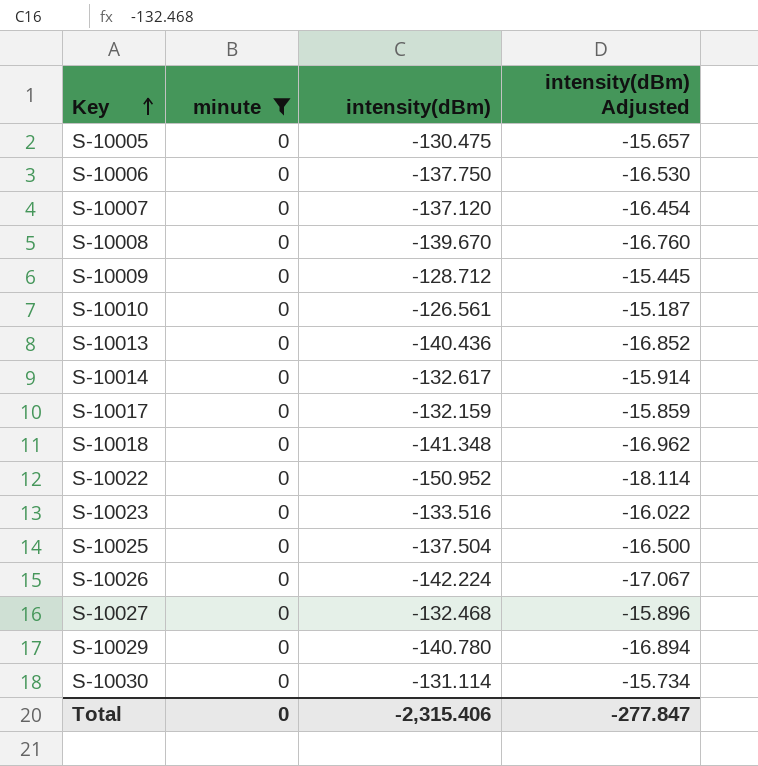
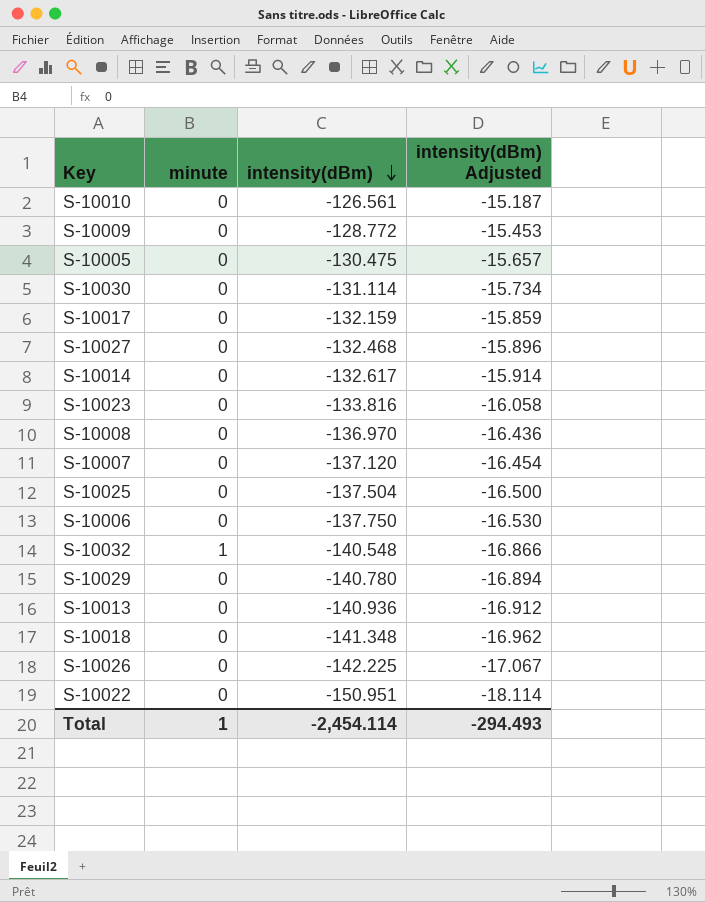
filter: minute = 0 -> none
row order: Key ascending -> intensity(dBm) descending
S-10009 | intensity(dBm): -128.712 -> -128.772
S-10009 | intensity(dBm) Adjusted: -15.445 -> -15.453
S-10023 | intensity(dBm): -133.516 -> -133.816
S-10023 | intensity(dBm) Adjusted: -16.022 -> -16.058
S-10008 | intensity(dBm): -139.670 -> -136.970
S-10008 | intensity(dBm) Adjusted: -16.760 -> -16.436
S-10013 | intensity(dBm): -140.436 -> -140.936
S-10013 | intensity(dBm) Adjusted: -16.852 -> -16.912
S-10026 | intensity(dBm): -142.224 -> -142.225
S-10022 | intensity(dBm): -150.952 -> -150.951
Total | minute: 0 -> 1
Total | intensity(dBm): -2,315.406 -> -2,454.114
Total | intensity(dBm) Adjusted: -277.847 -> -294.493

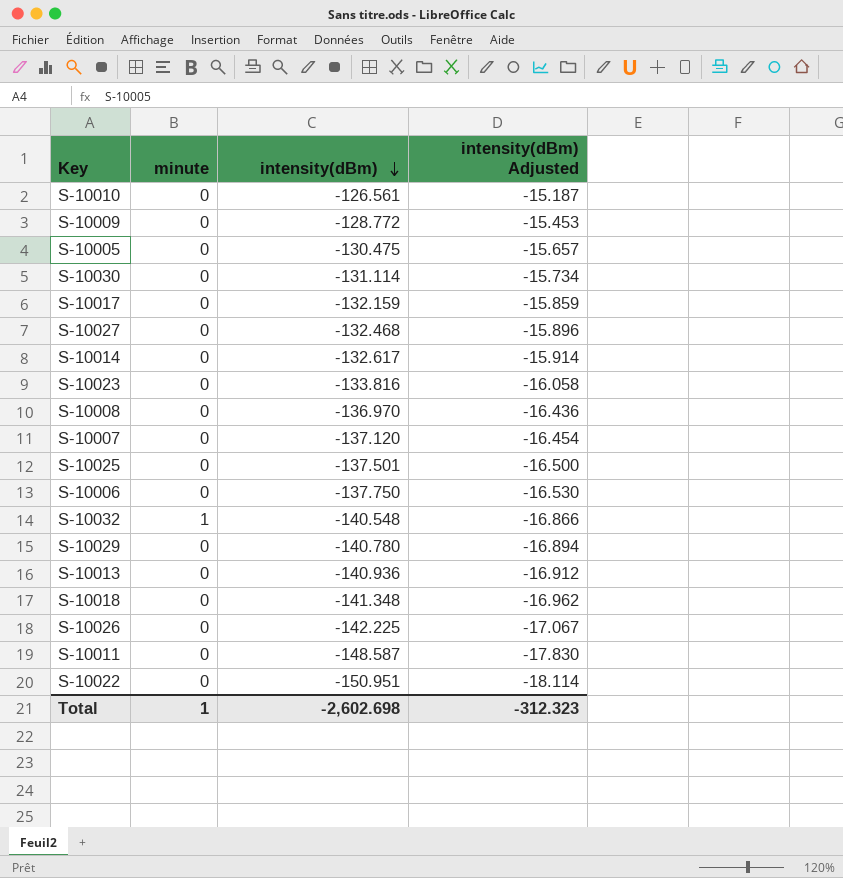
S-10025 | intensity(dBm): -137.504 -> -137.501
row S-10011: none -> 0 | -148.587 | -17.830
Total | intensity(dBm): -2,454.114 -> -2,602.698
Total | intensity(dBm) Adjusted: -294.493 -> -312.323

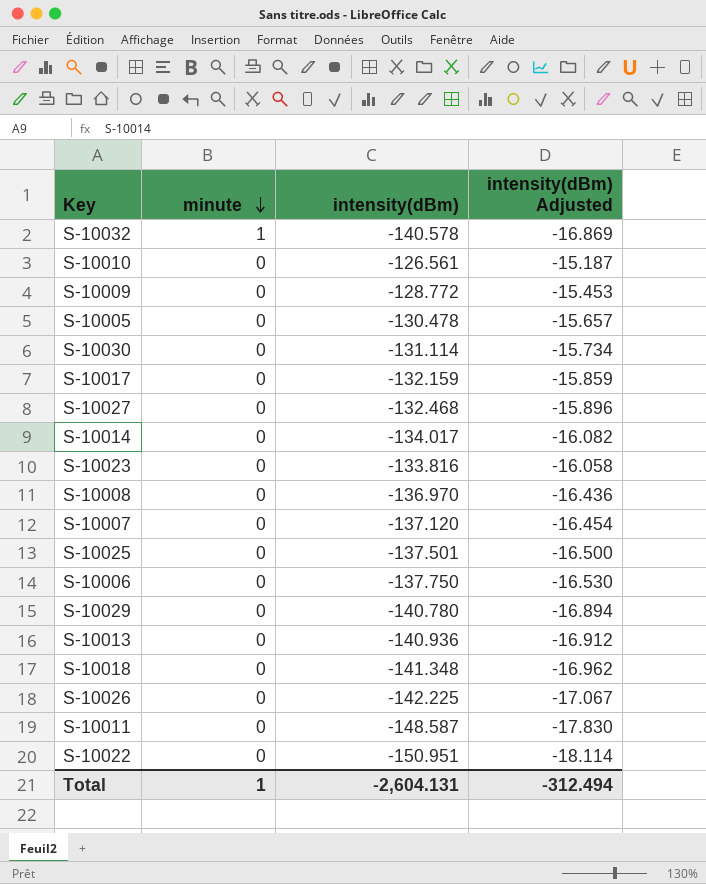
row order: intensity(dBm) descending -> minute descending
S-10032 | intensity(dBm): -140.548 -> -140.578
S-10032 | intensity(dBm) Adjusted: -16.866 -> -16.869
S-10005 | intensity(dBm): -130.475 -> -130.478
S-10014 | intensity(dBm): -132.617 -> -134.017
S-10014 | intensity(dBm) Adjusted: -15.914 -> -16.082
Total | intensity(dBm): -2,602.698 -> -2,604.131
Total | intensity(dBm) Adjusted: -312.323 -> -312.494

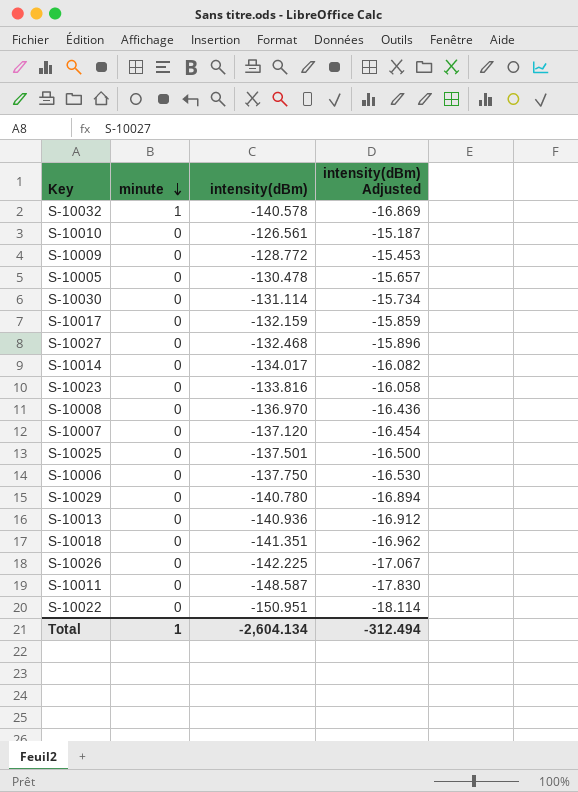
S-10018 | intensity(dBm): -141.348 -> -141.351
Total | intensity(dBm): -2,604.131 -> -2,604.134

